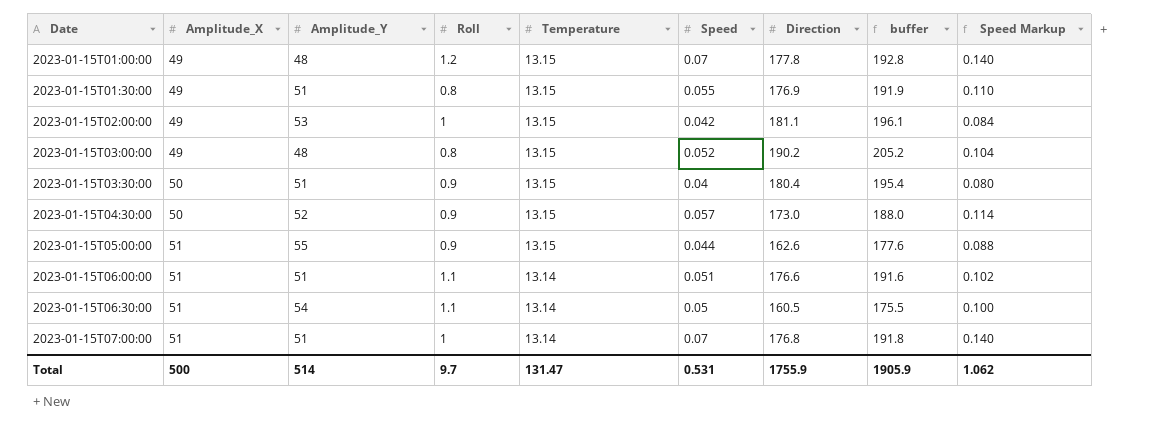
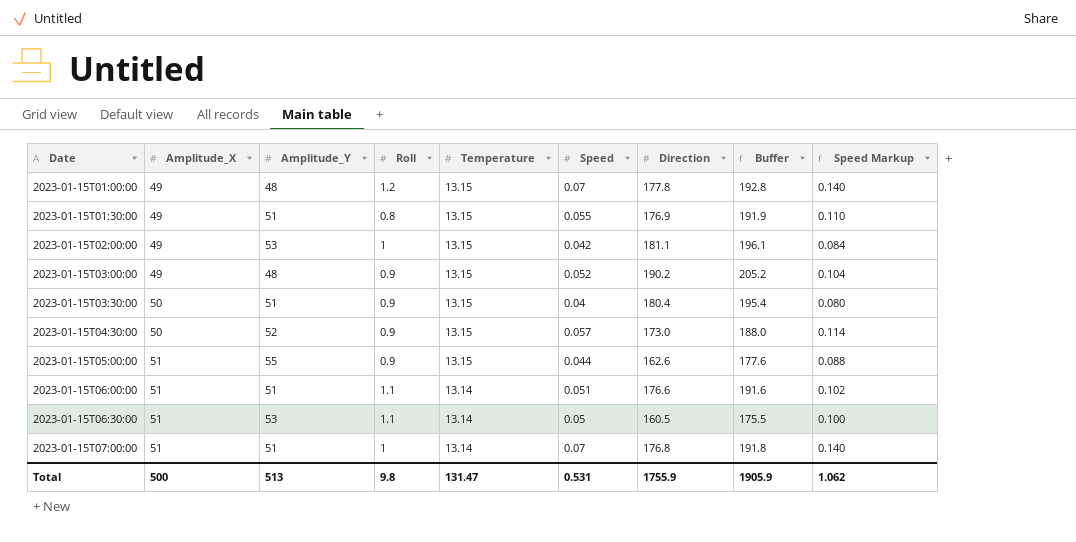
column name: buffer -> Buffer
2023-01-15T03:00:00 | Roll: 0.8 -> 0.9
2023-01-15T06:30:00 | Amplitude_Y: 54 -> 53
Total | Amplitude_Y: 514 -> 513
Total | Roll: 9.7 -> 9.8

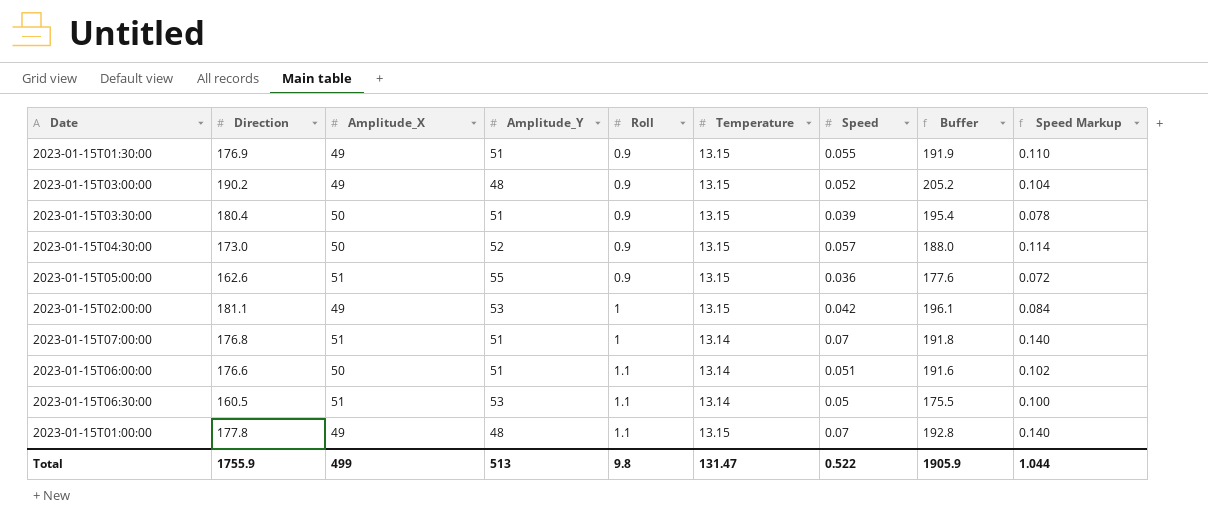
row order: Date ascending -> Roll ascending
column Direction | position: 7 -> 2
2023-01-15T01:30:00 | Roll: 0.8 -> 0.9
2023-01-15T03:30:00 | Speed: 0.04 -> 0.039
2023-01-15T03:30:00 | Speed Markup: 0.080 -> 0.078
2023-01-15T05:00:00 | Speed: 0.044 -> 0.036
2023-01-15T05:00:00 | Speed Markup: 0.088 -> 0.072
2023-01-15T06:00:00 | Amplitude_X: 51 -> 50
2023-01-15T01:00:00 | Roll: 1.2 -> 1.1
Total | Amplitude_X: 500 -> 499
Total | Speed: 0.531 -> 0.522
Total | Speed Markup: 1.062 -> 1.044

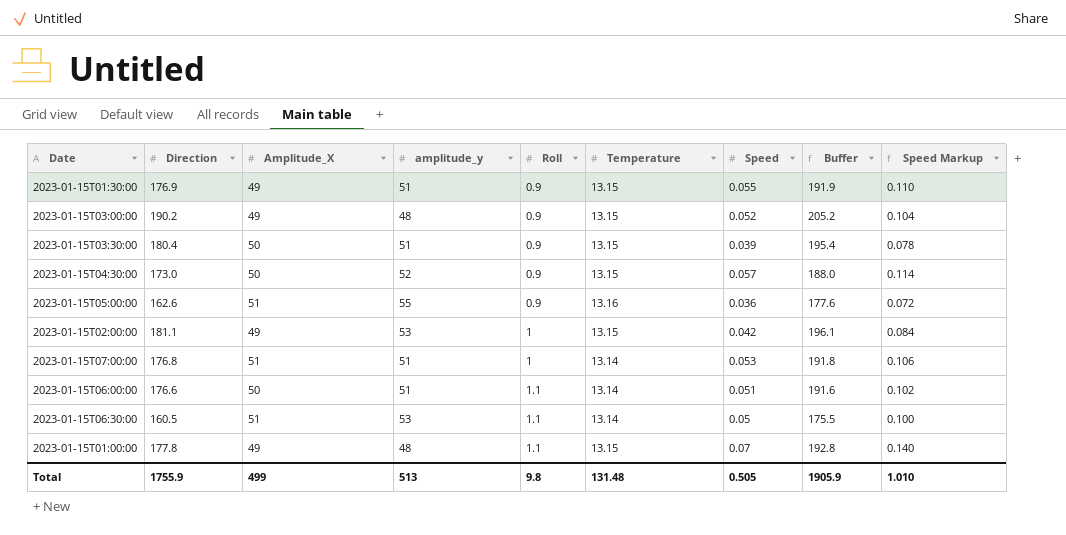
column name: Amplitude_Y -> amplitude_y
2023-01-15T05:00:00 | Temperature: 13.15 -> 13.16
2023-01-15T07:00:00 | Speed: 0.07 -> 0.053
2023-01-15T07:00:00 | Speed Markup: 0.140 -> 0.106
Total | Temperature: 131.47 -> 131.48
Total | Speed: 0.522 -> 0.505
Total | Speed Markup: 1.044 -> 1.010

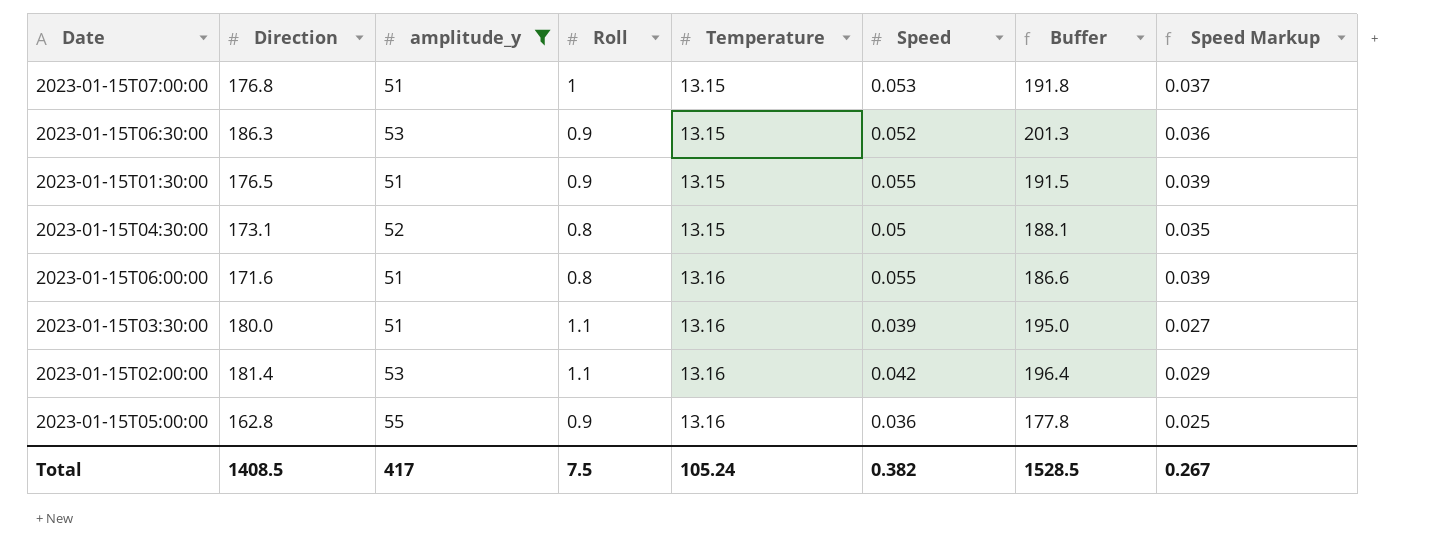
filter: none -> amplitude_y != 48
row order: Roll ascending -> Temperature ascending
column Amplitude_X | position: 3 -> none
column Speed Markup | formula: [Speed] * 2 -> [Speed] * 0.7
2023-01-15T07:00:00 | Temperature: 13.14 -> 13.15
2023-01-15T06:30:00 | Direction: 160.5 -> 186.3
2023-01-15T06:30:00 | Roll: 1.1 -> 0.9
2023-01-15T06:30:00 | Temperature: 13.14 -> 13.15
2023-01-15T06:30:00 | Speed: 0.05 -> 0.052
2023-01-15T06:30:00 | Buffer: 175.5 -> 201.3
2023-01-15T01:30:00 | Direction: 176.9 -> 176.5
2023-01-15T01:30:00 | Buffer: 191.9 -> 191.5
2023-01-15T04:30:00 | Direction: 173.0 -> 173.1
2023-01-15T04:30:00 | Roll: 0.9 -> 0.8
2023-01-15T04:30:00 | Speed: 0.057 -> 0.05
2023-01-15T04:30:00 | Buffer: 188.0 -> 188.1
2023-01-15T06:00:00 | Direction: 176.6 -> 171.6
2023-01-15T06:00:00 | Roll: 1.1 -> 0.8
2023-01-15T06:00:00 | Temperature: 13.14 -> 13.16
2023-01-15T06:00:00 | Speed: 0.051 -> 0.055
2023-01-15T06:00:00 | Buffer: 191.6 -> 186.6
2023-01-15T03:30:00 | Direction: 180.4 -> 180.0
2023-01-15T03:30:00 | Roll: 0.9 -> 1.1
2023-01-15T03:30:00 | Temperature: 13.15 -> 13.16
2023-01-15T03:30:00 | Buffer: 195.4 -> 195.0
2023-01-15T02:00:00 | Direction: 181.1 -> 181.4
2023-01-15T02:00:00 | Roll: 1 -> 1.1
2023-01-15T02:00:00 | Temperature: 13.15 -> 13.16
2023-01-15T02:00:00 | Buffer: 196.1 -> 196.4
2023-01-15T05:00:00 | Direction: 162.6 -> 162.8
2023-01-15T05:00:00 | Buffer: 177.6 -> 177.8
Total | Direction: 1755.9 -> 1408.5
Total | amplitude_y: 513 -> 417
Total | Roll: 9.8 -> 7.5
Total | Temperature: 131.48 -> 105.24
Total | Speed: 0.505 -> 0.382
Total | Buffer: 1905.9 -> 1528.5
Total | Speed Markup: 1.010 -> 0.267

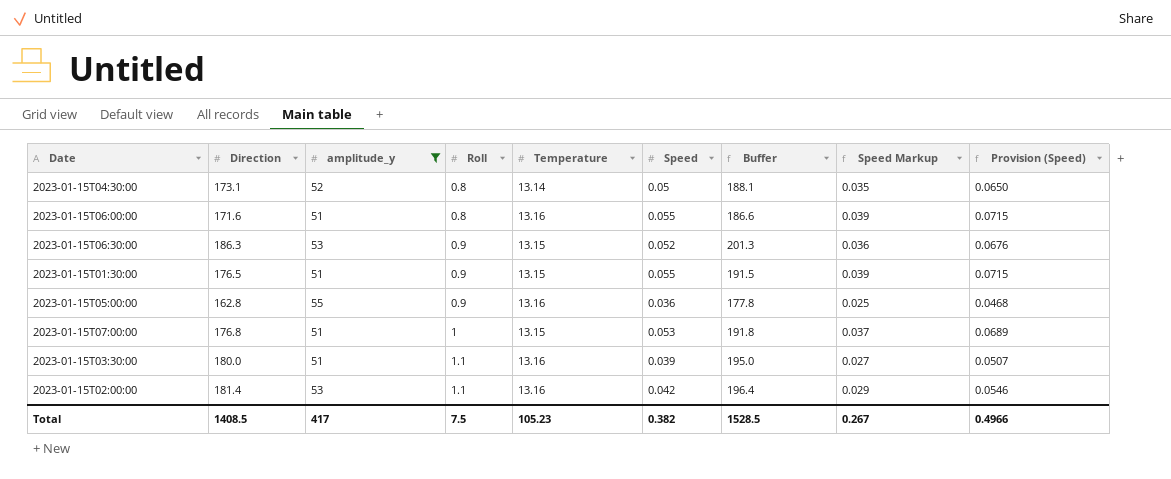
row order: Temperature ascending -> Roll ascending
column Provision (Speed) | formula: none -> [Speed] * 1.3
2023-01-15T04:30:00 | Temperature: 13.15 -> 13.14
Total | Temperature: 105.24 -> 105.23

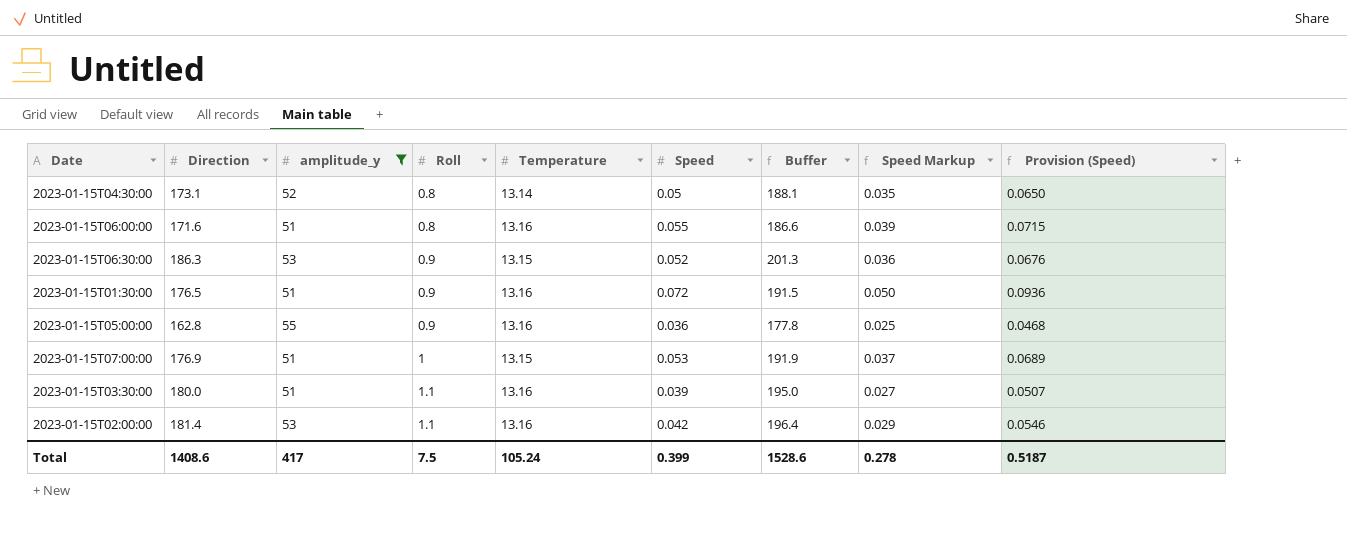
2023-01-15T01:30:00 | Temperature: 13.15 -> 13.16
2023-01-15T01:30:00 | Speed: 0.055 -> 0.072
2023-01-15T01:30:00 | Speed Markup: 0.039 -> 0.050
2023-01-15T01:30:00 | Provision (Speed): 0.0715 -> 0.0936
2023-01-15T07:00:00 | Direction: 176.8 -> 176.9
2023-01-15T07:00:00 | Buffer: 191.8 -> 191.9
Total | Direction: 1408.5 -> 1408.6
Total | Temperature: 105.23 -> 105.24
Total | Speed: 0.382 -> 0.399
Total | Buffer: 1528.5 -> 1528.6
Total | Speed Markup: 0.267 -> 0.278
Total | Provision (Speed): 0.4966 -> 0.5187

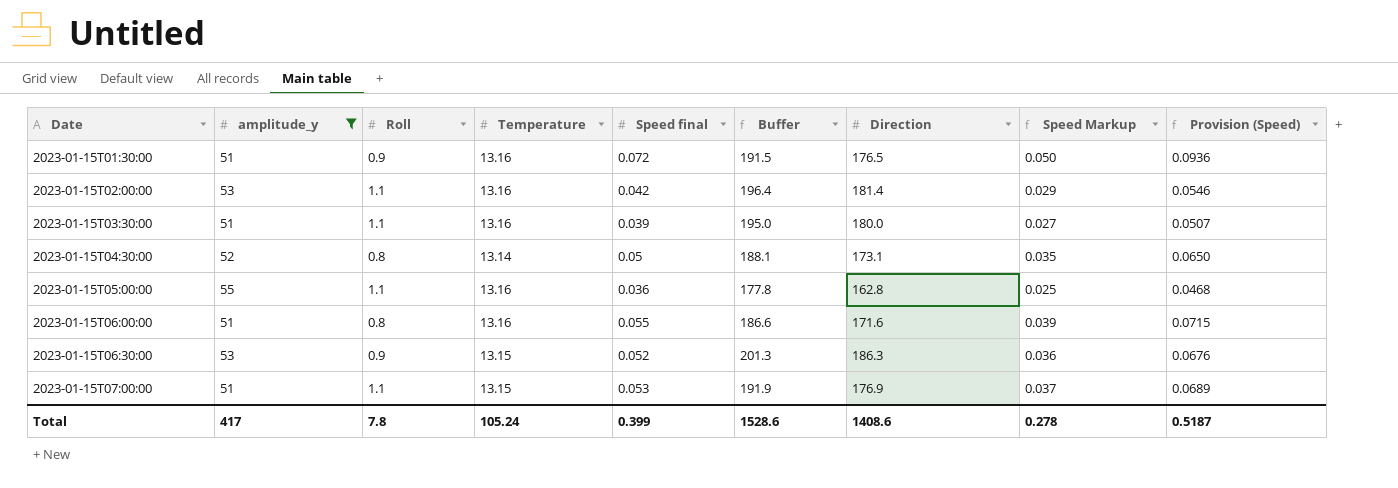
row order: Roll ascending -> Date ascending
column name: Speed -> Speed final
column Direction | position: 2 -> 7
2023-01-15T05:00:00 | Roll: 0.9 -> 1.1
2023-01-15T07:00:00 | Roll: 1 -> 1.1
Total | Roll: 7.5 -> 7.8

